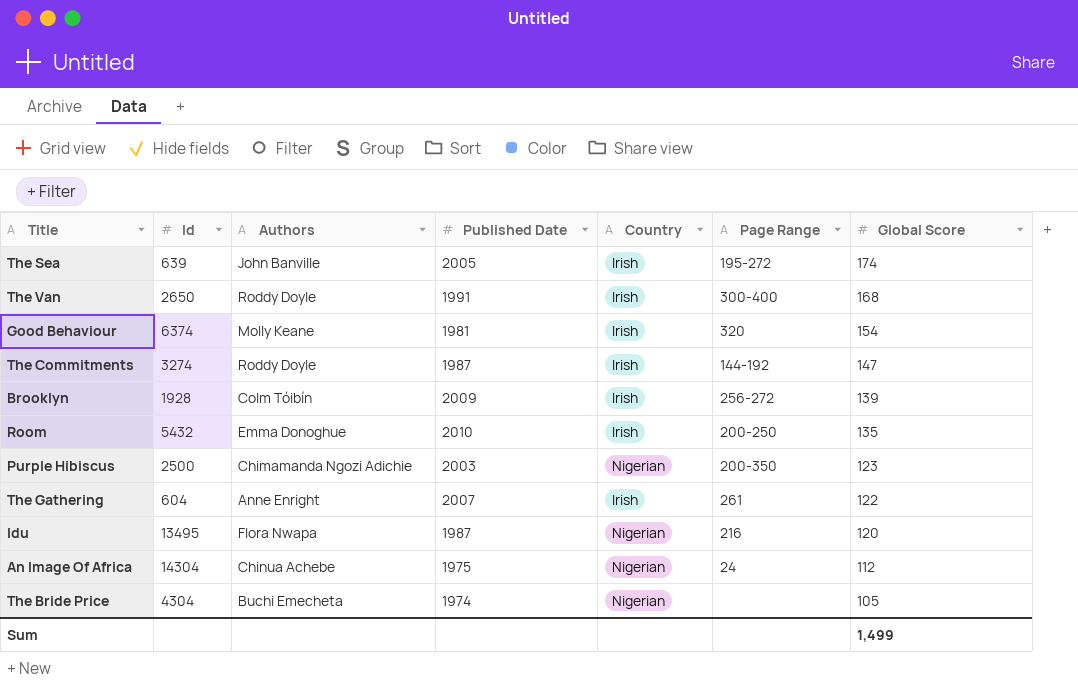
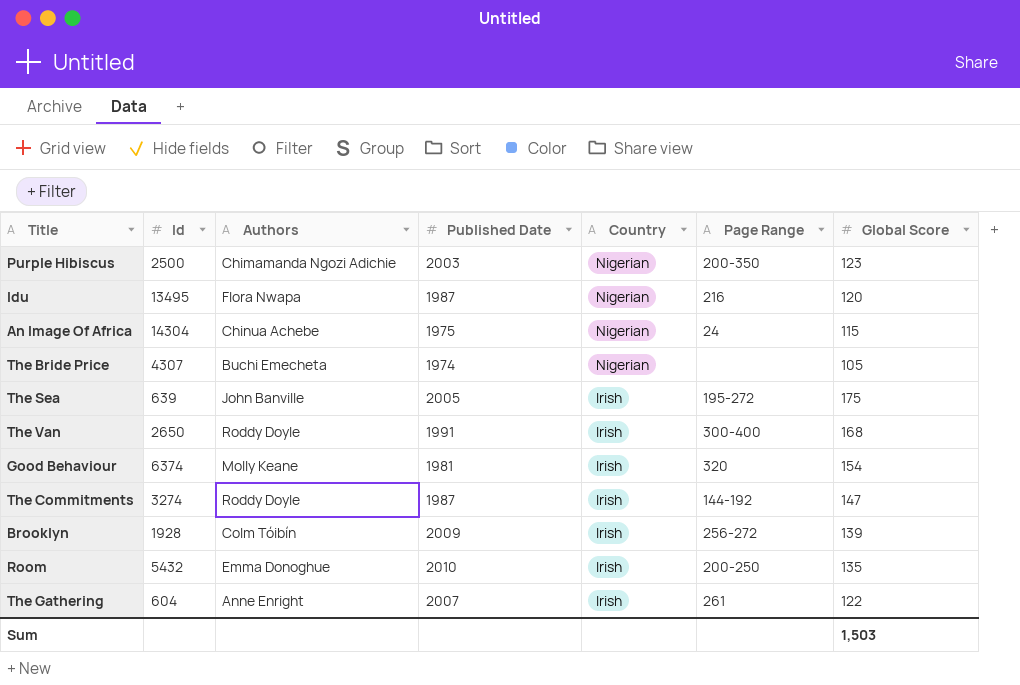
row order: Global Score descending -> Country descending
An Image Of Africa | Global Score: 112 -> 115
The Bride Price | Id: 4304 -> 4307
The Sea | Global Score: 174 -> 175
Sum | Global Score: 1,499 -> 1,503

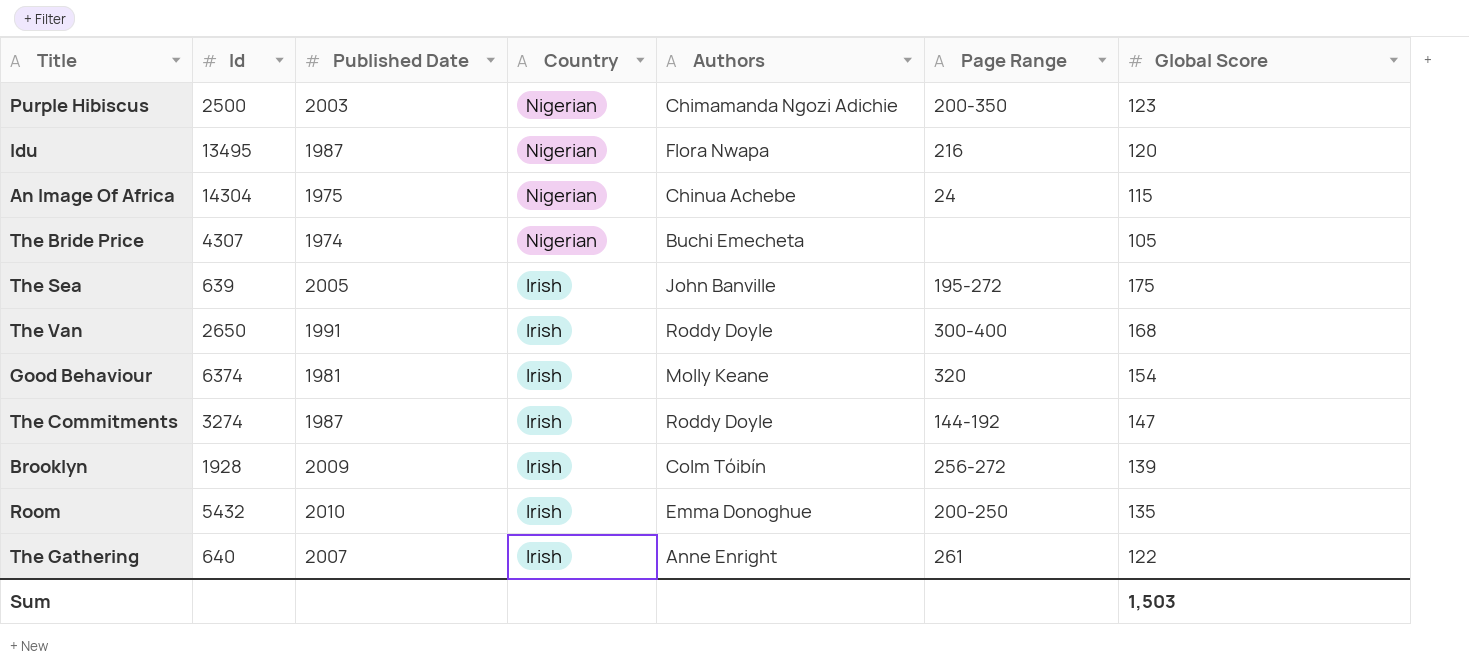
column Authors | position: 3 -> 5
The Gathering | Id: 604 -> 640

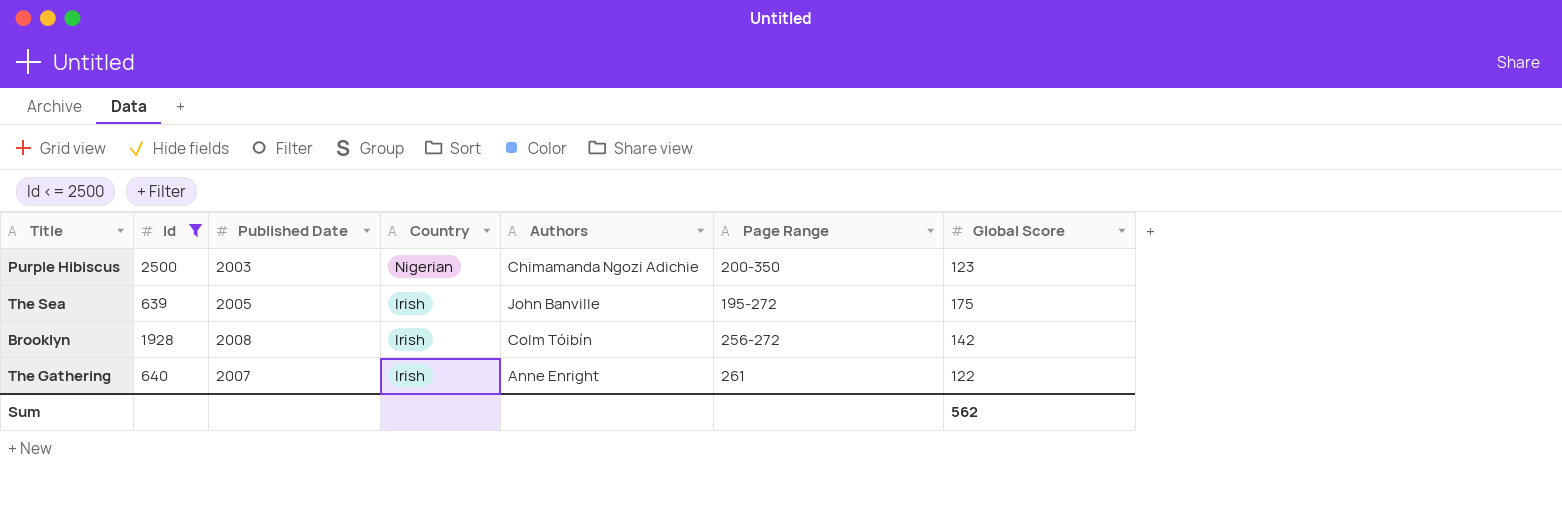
filter: none -> Id <= 2500
Brooklyn | Published Date: 2009 -> 2008
Brooklyn | Global Score: 139 -> 142
Sum | Global Score: 1,503 -> 562

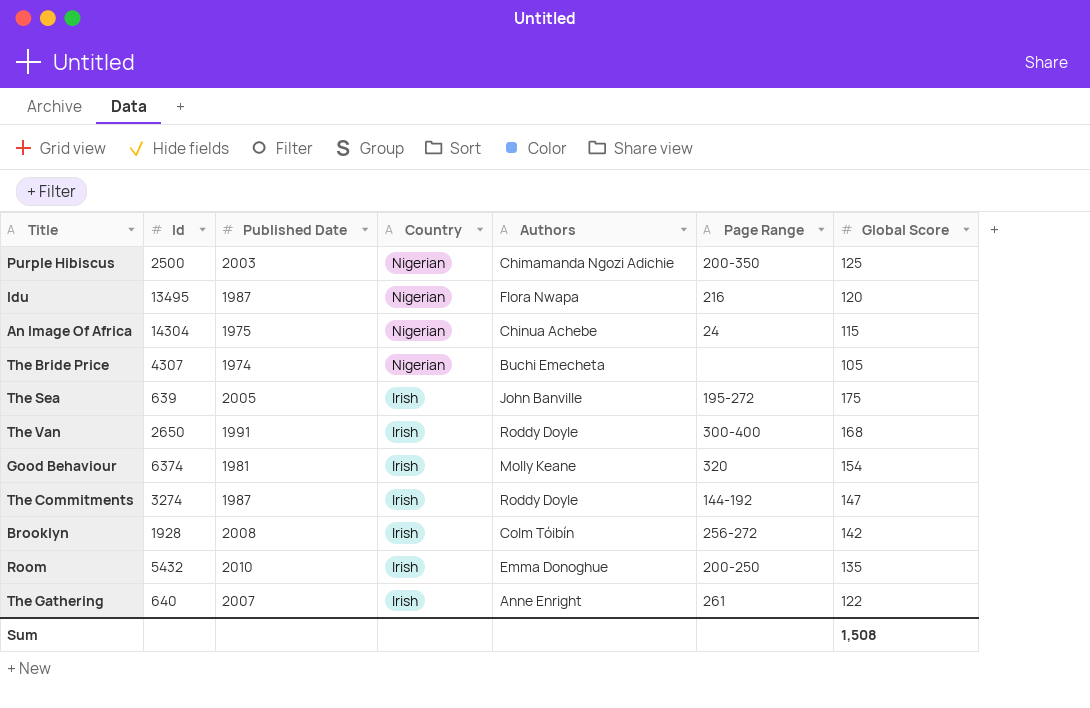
filter: Id <= 2500 -> none
Purple Hibiscus | Global Score: 123 -> 125
Sum | Global Score: 562 -> 1,508

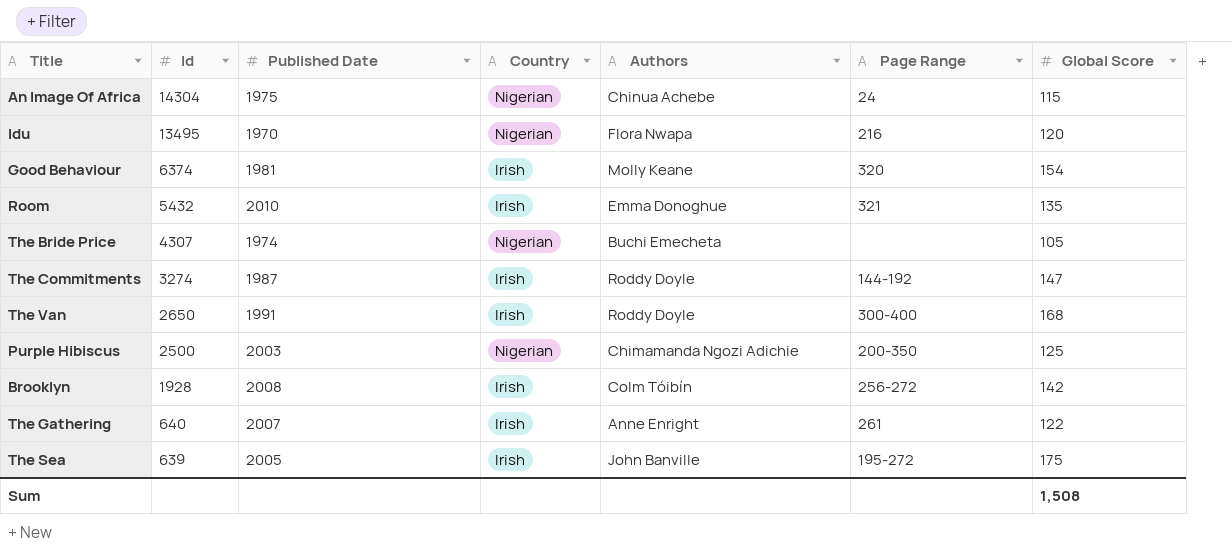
row order: Country descending -> Id descending
Idu | Published Date: 1987 -> 1970
Room | Page Range: 200-250 -> 321

